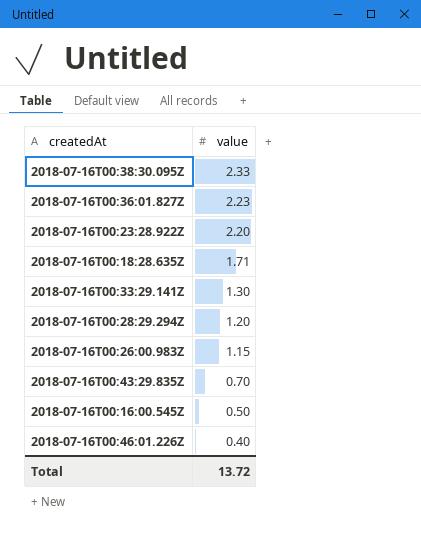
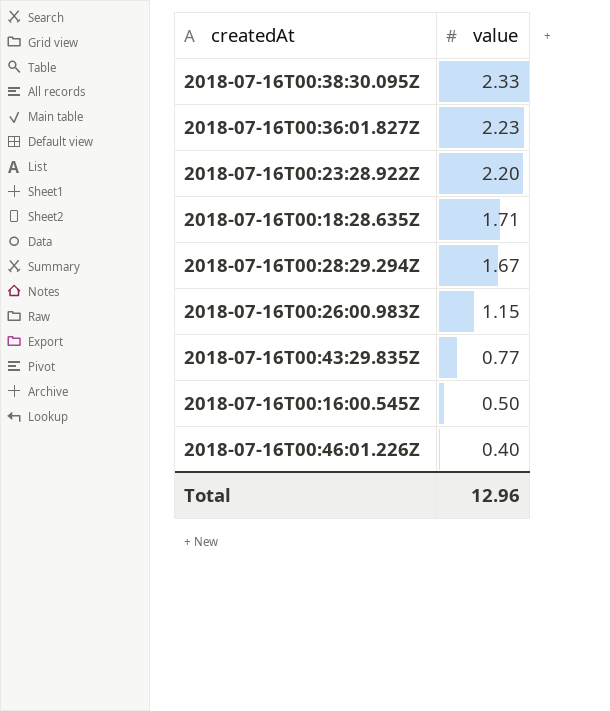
row 2018-07-16T00:33:29.141Z: 1.30 -> none
2018-07-16T00:28:29.294Z | value: 1.20 -> 1.67
2018-07-16T00:43:29.835Z | value: 0.70 -> 0.77
Total | value: 13.72 -> 12.96

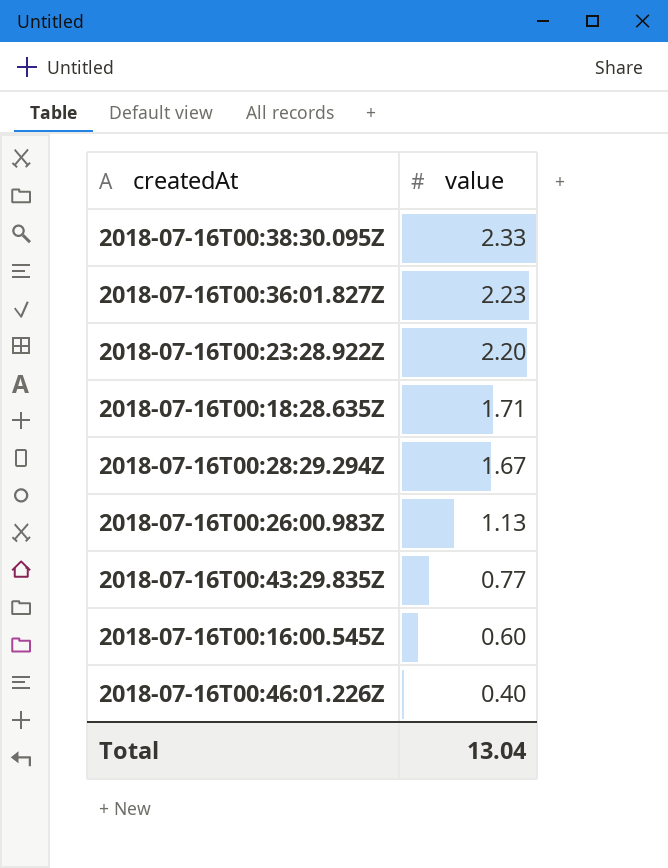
2018-07-16T00:26:00.983Z | value: 1.15 -> 1.13
2018-07-16T00:16:00.545Z | value: 0.50 -> 0.60
Total | value: 12.96 -> 13.04

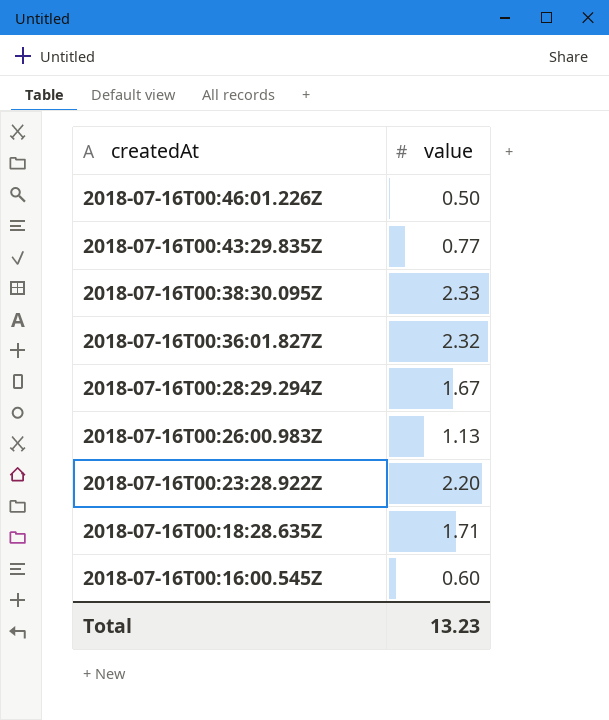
row order: value descending -> createdAt descending
2018-07-16T00:46:01.226Z | value: 0.40 -> 0.50
2018-07-16T00:36:01.827Z | value: 2.23 -> 2.32
Total | value: 13.04 -> 13.23

